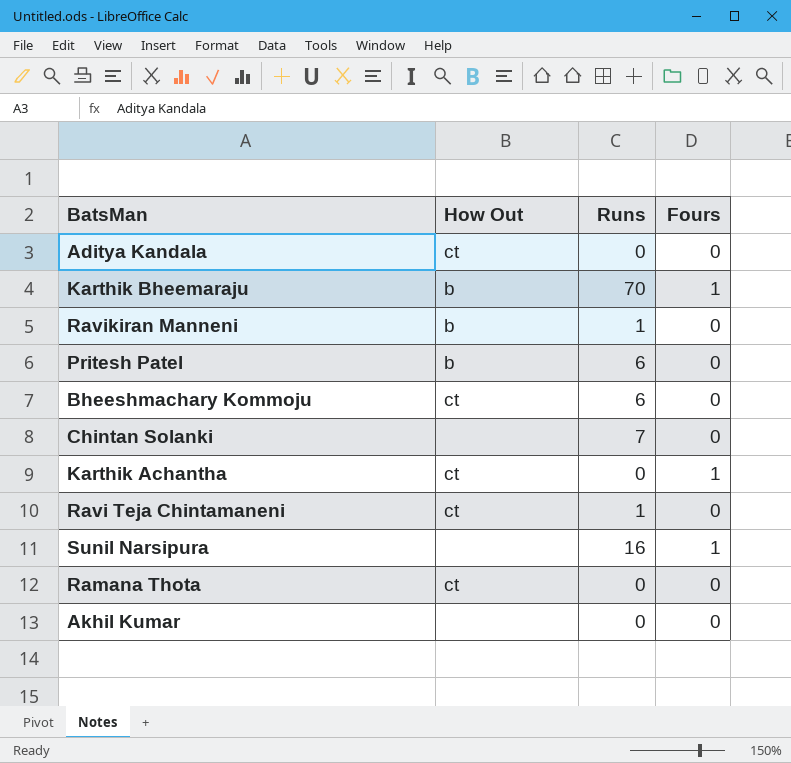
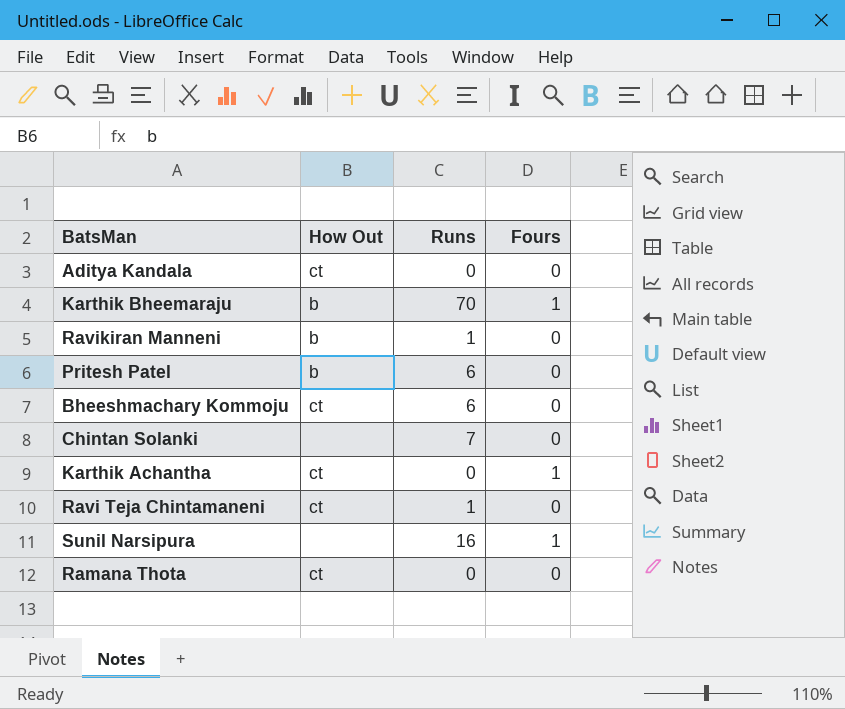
row Akhil Kumar: none | 0 | 0 -> none

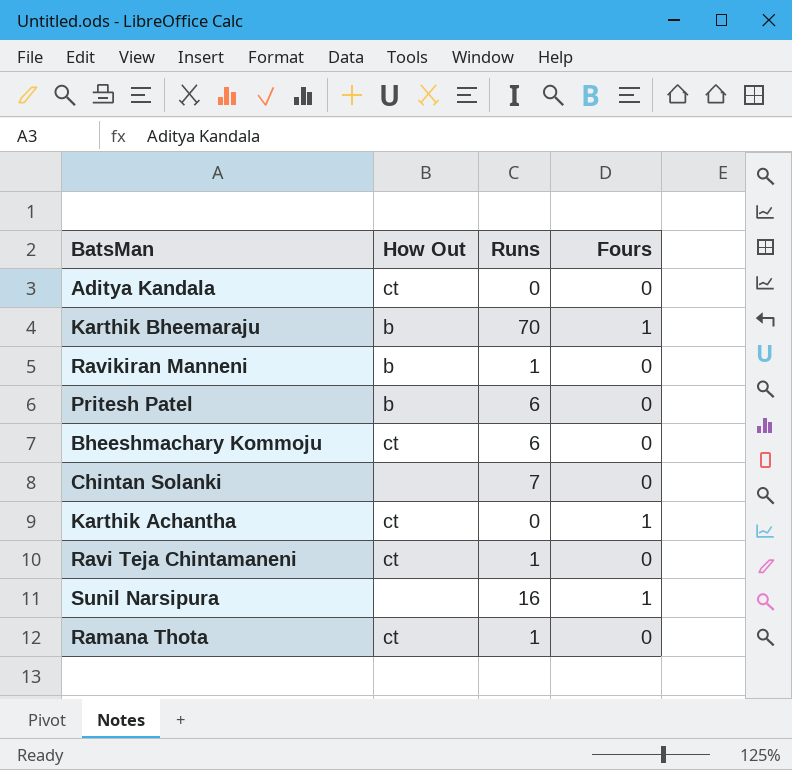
Ramana Thota | Runs: 0 -> 1

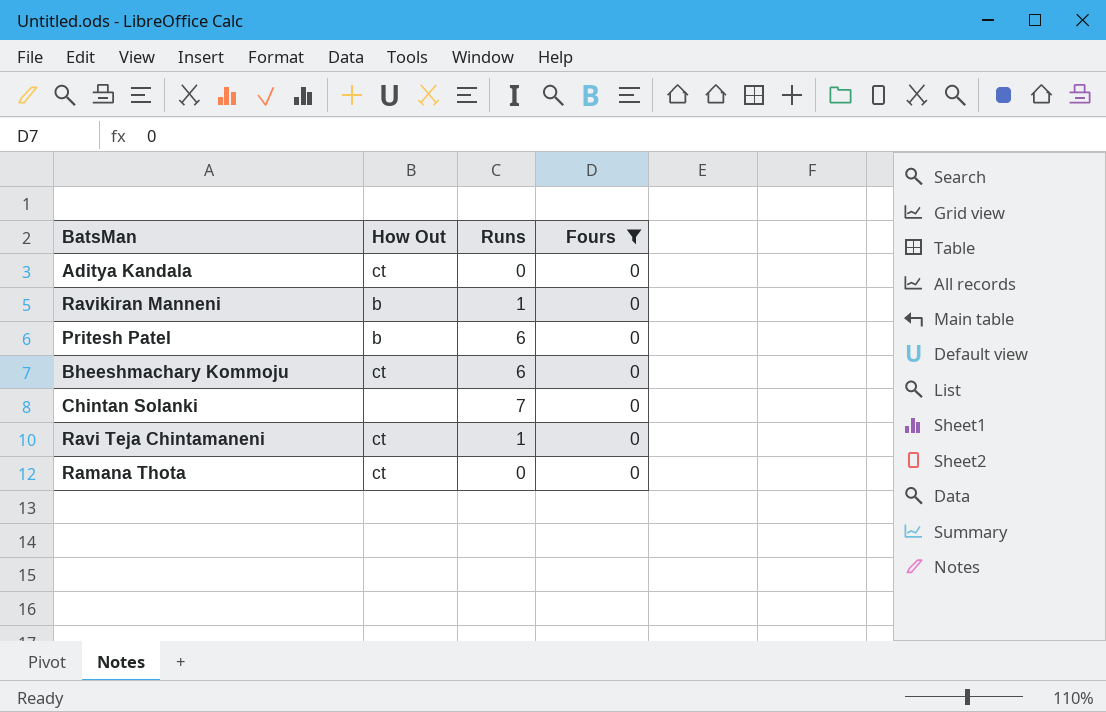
filter: none -> Fours = 0
Ramana Thota | Runs: 1 -> 0

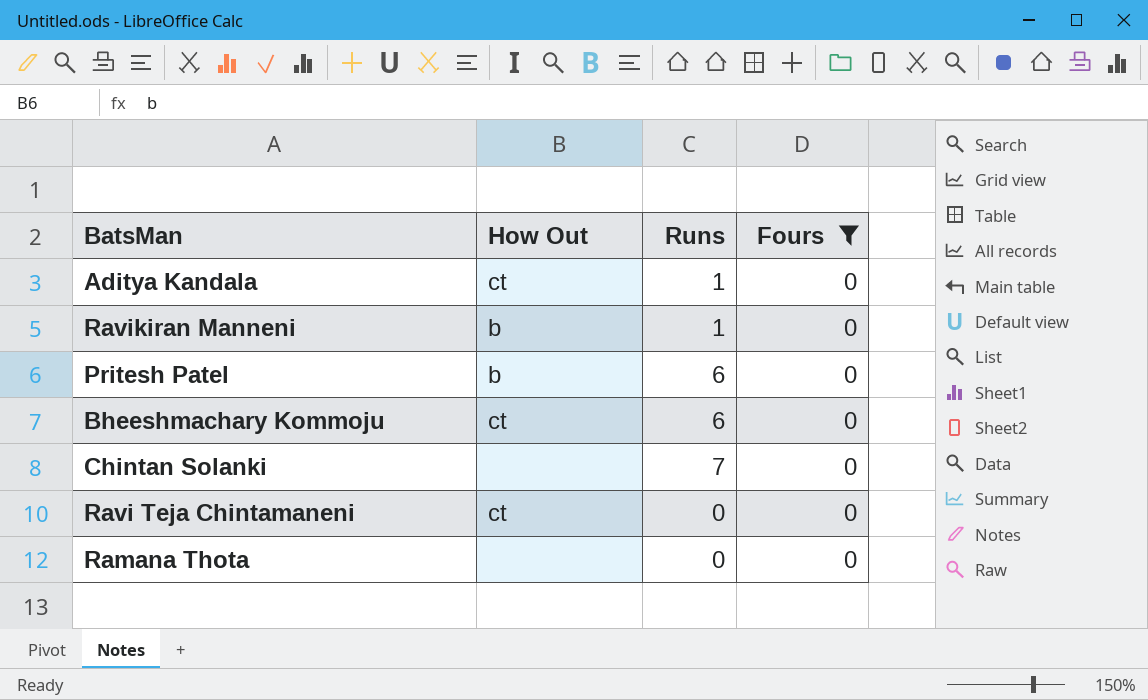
Aditya Kandala | Runs: 0 -> 1
Ravi Teja Chintamaneni | Runs: 1 -> 0
Ramana Thota | How Out: ct -> none

